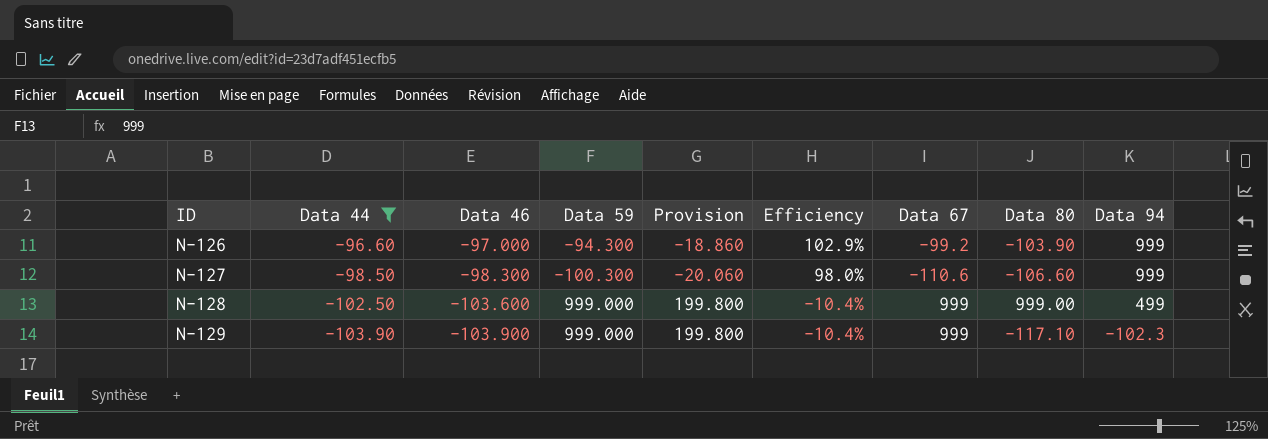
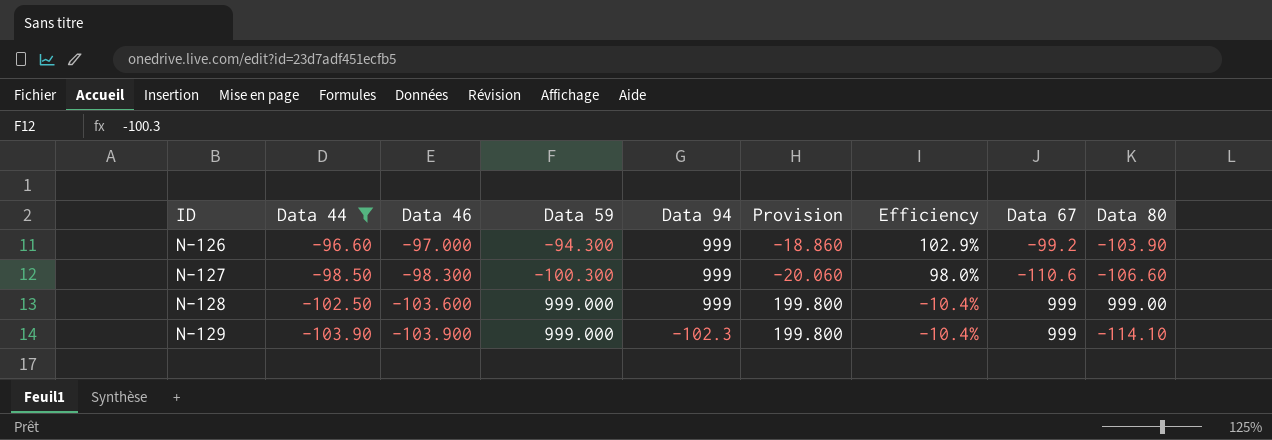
column Data 94 | position: 9 -> 5
N-128 | Data 94: 499 -> 999
N-129 | Data 80: -117.10 -> -114.10

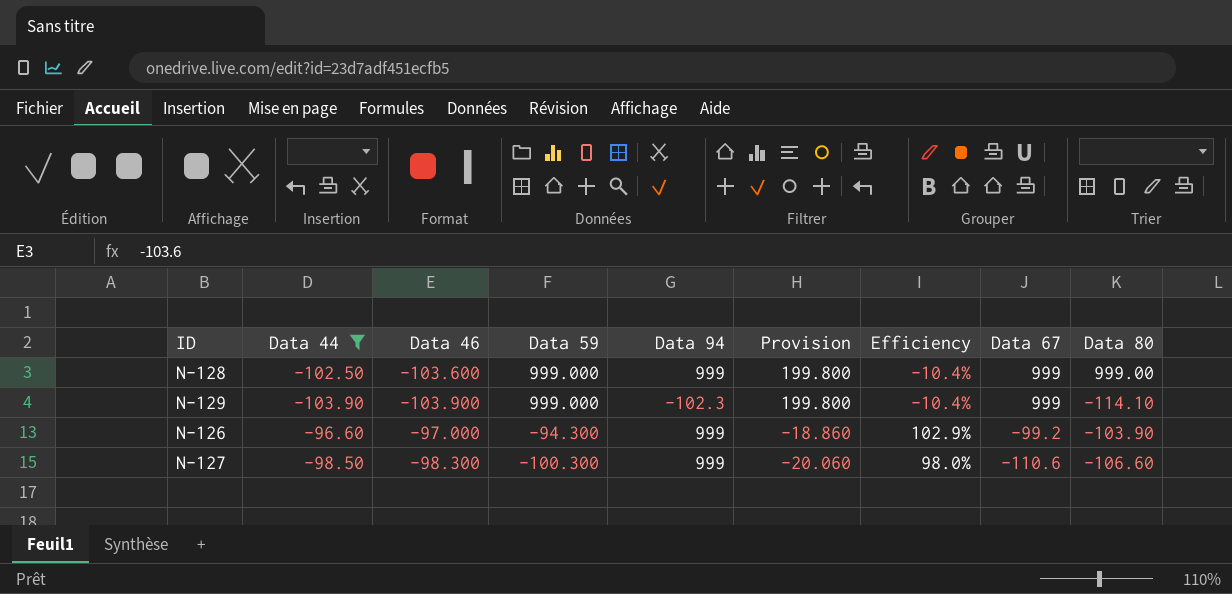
row order: ID ascending -> Data 59 descending

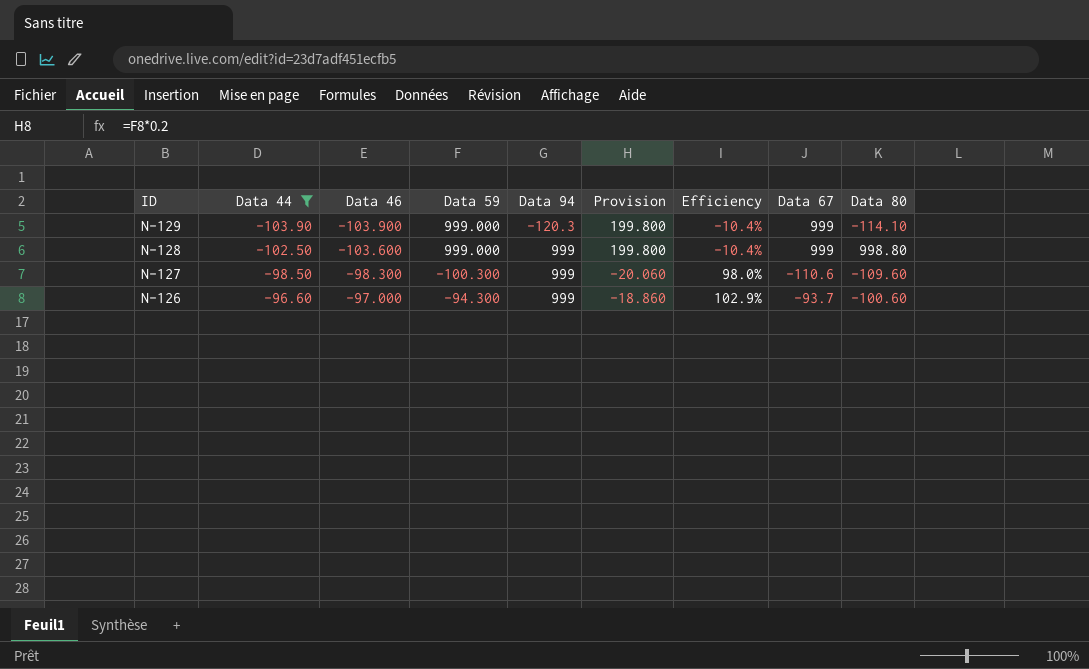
row order: Data 59 descending -> ID descending
N-129 | Data 94: -102.3 -> -120.3
N-128 | Data 80: 999.00 -> 998.80
N-127 | Data 80: -106.60 -> -109.60
N-126 | Data 67: -99.2 -> -93.7
N-126 | Data 80: -103.90 -> -100.60

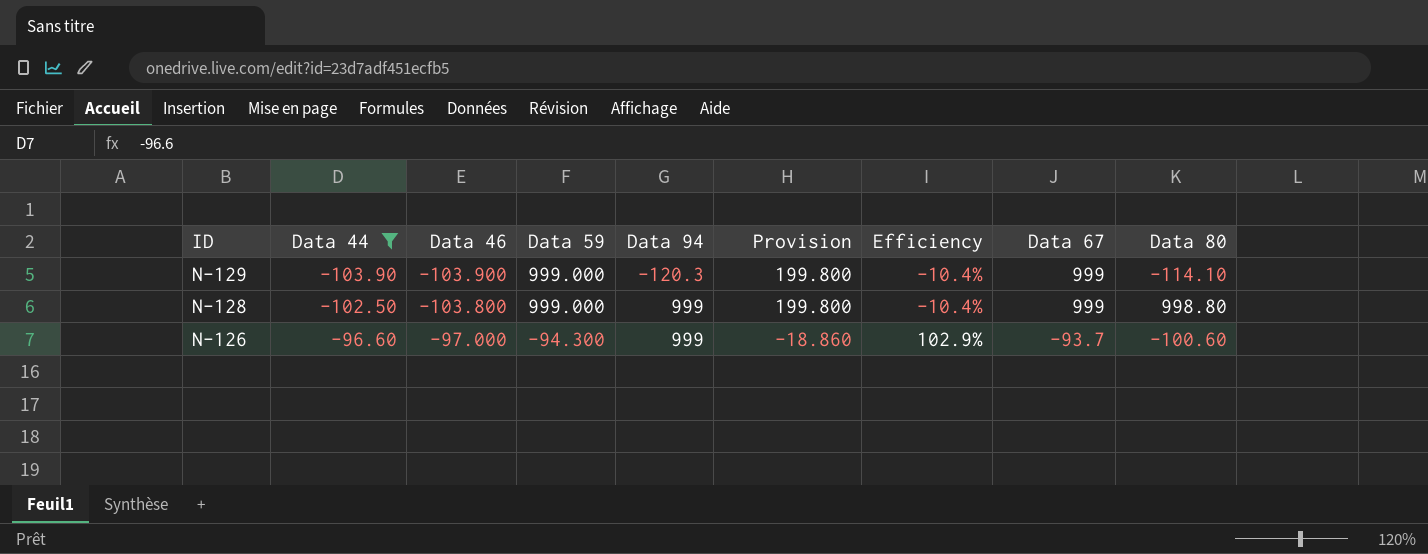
row N-127: -98.50 | -98.300 | -100.300 | 999 | -20.060 | 98.0% | -110.6 | -109.60 -> none
N-128 | Data 46: -103.600 -> -103.800

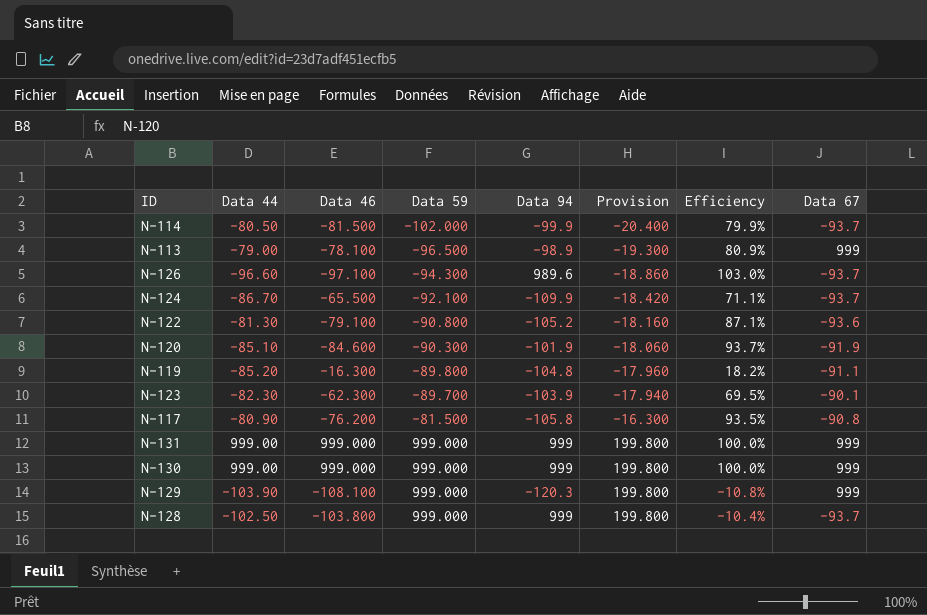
filter: Data 44 <= -96.60 -> none
row order: ID descending -> Data 59 ascending
column Data 80 | position: 9 -> none
N-126 | Data 46: -97.000 -> -97.100
N-126 | Data 94: 999 -> 989.6
N-126 | Efficiency: 102.9% -> 103.0%
N-129 | Data 46: -103.900 -> -108.100
N-129 | Efficiency: -10.4% -> -10.8%
N-128 | Data 67: 999 -> -93.7

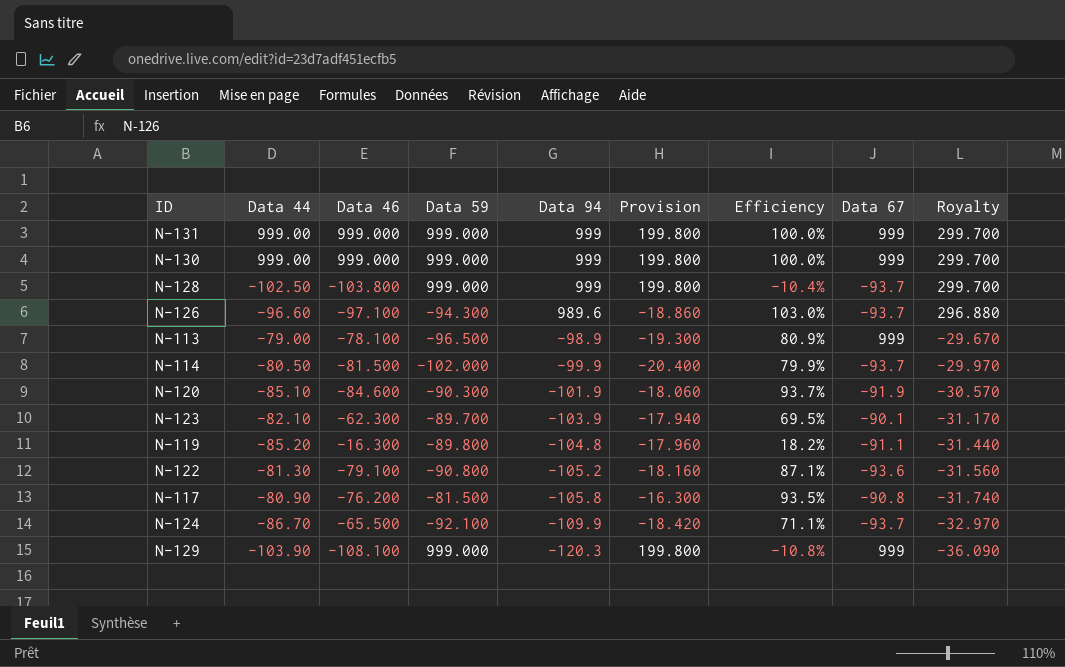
row order: Data 59 ascending -> Data 94 descending
column Royalty | formula: none -> [Data 94] * 0.3
N-123 | Data 44: -82.30 -> -82.10

